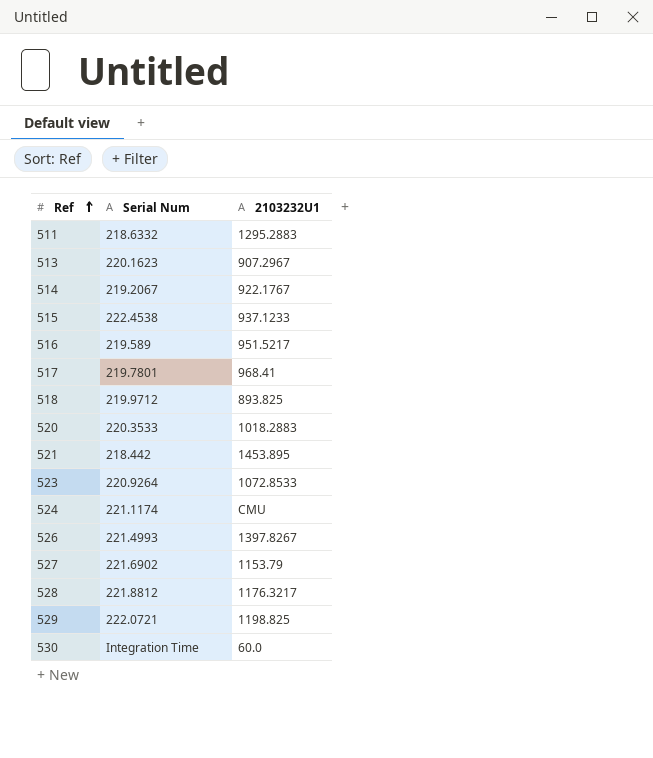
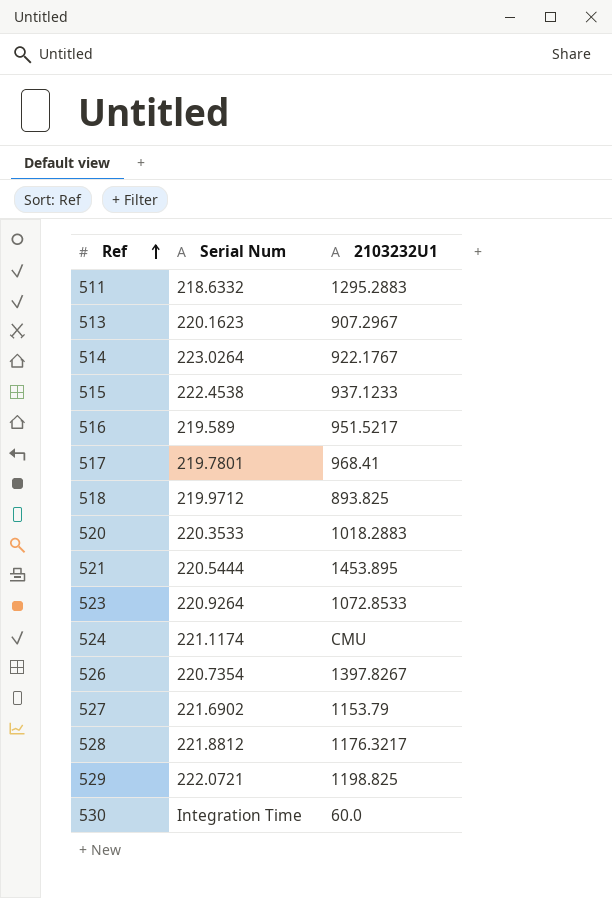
514 | Serial Num: 219.2067 -> 223.0264
521 | Serial Num: 218.442 -> 220.5444
526 | Serial Num: 221.4993 -> 220.7354

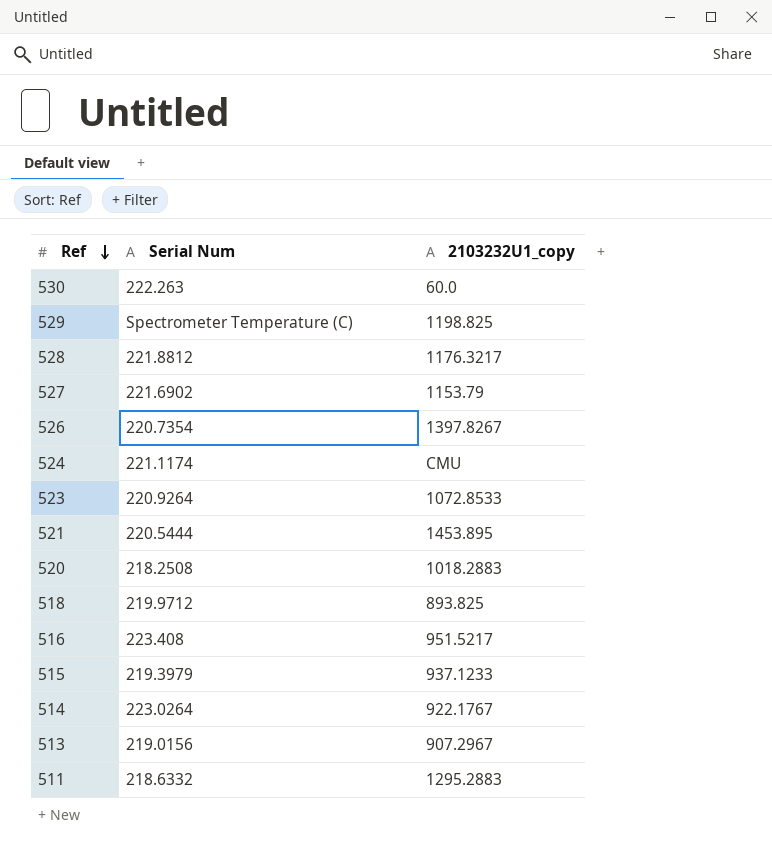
row order: Ref ascending -> Ref descending
column name: 2103232U1 -> 2103232U1_copy
row 517: 219.7801 | 968.41 -> none
530 | Serial Num: Integration Time -> 222.263
529 | Serial Num: 222.0721 -> Spectrometer Temperature (C)
520 | Serial Num: 220.3533 -> 218.2508
516 | Serial Num: 219.589 -> 223.408
515 | Serial Num: 222.4538 -> 219.3979
513 | Serial Num: 220.1623 -> 219.0156

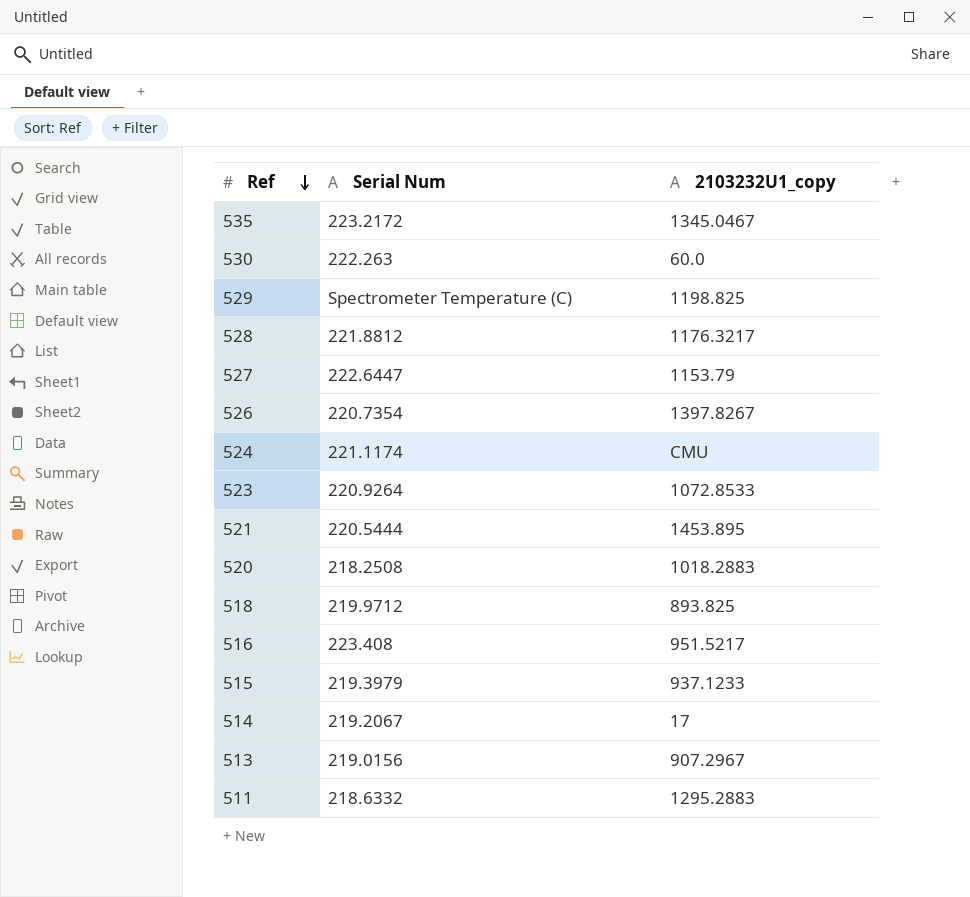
row 535: none -> 223.2172 | 1345.0467
527 | Serial Num: 221.6902 -> 222.6447
514 | Serial Num: 223.0264 -> 219.2067
514 | 2103232U1_copy: 922.1767 -> 17

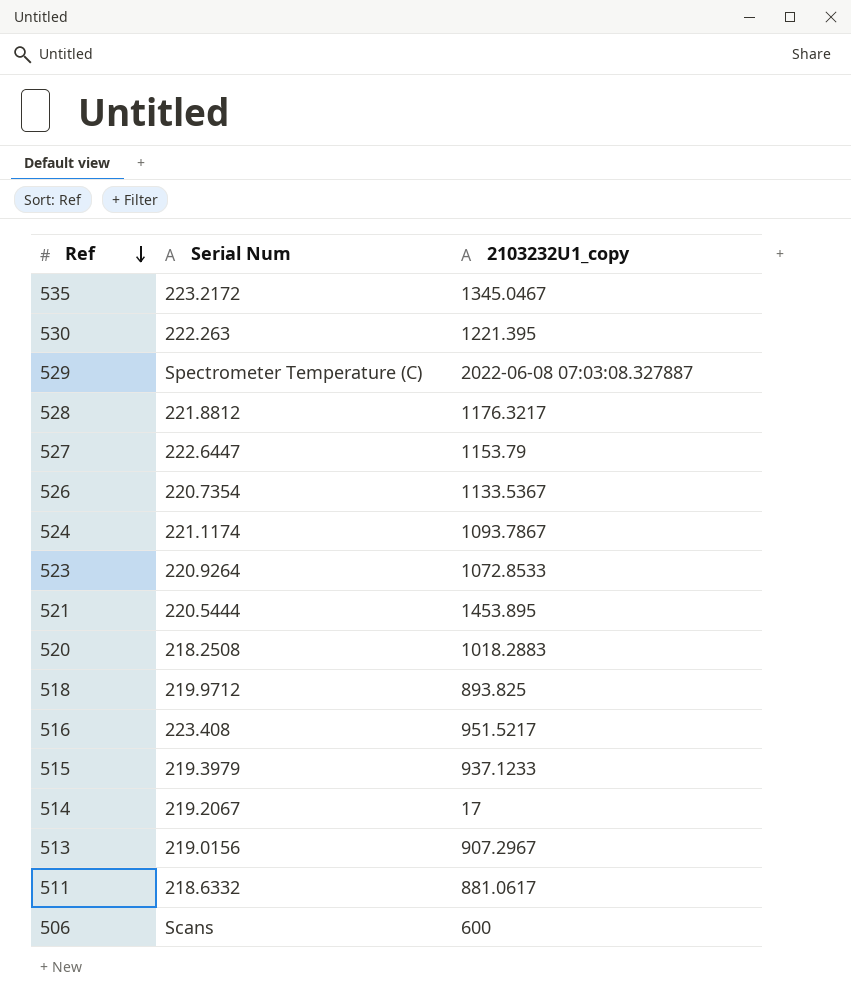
530 | 2103232U1_copy: 60.0 -> 1221.395
529 | 2103232U1_copy: 1198.825 -> 2022-06-08 07:03:08.327887
526 | 2103232U1_copy: 1397.8267 -> 1133.5367
524 | 2103232U1_copy: CMU -> 1093.7867
511 | 2103232U1_copy: 1295.2883 -> 881.0617
row 506: none -> Scans | 600

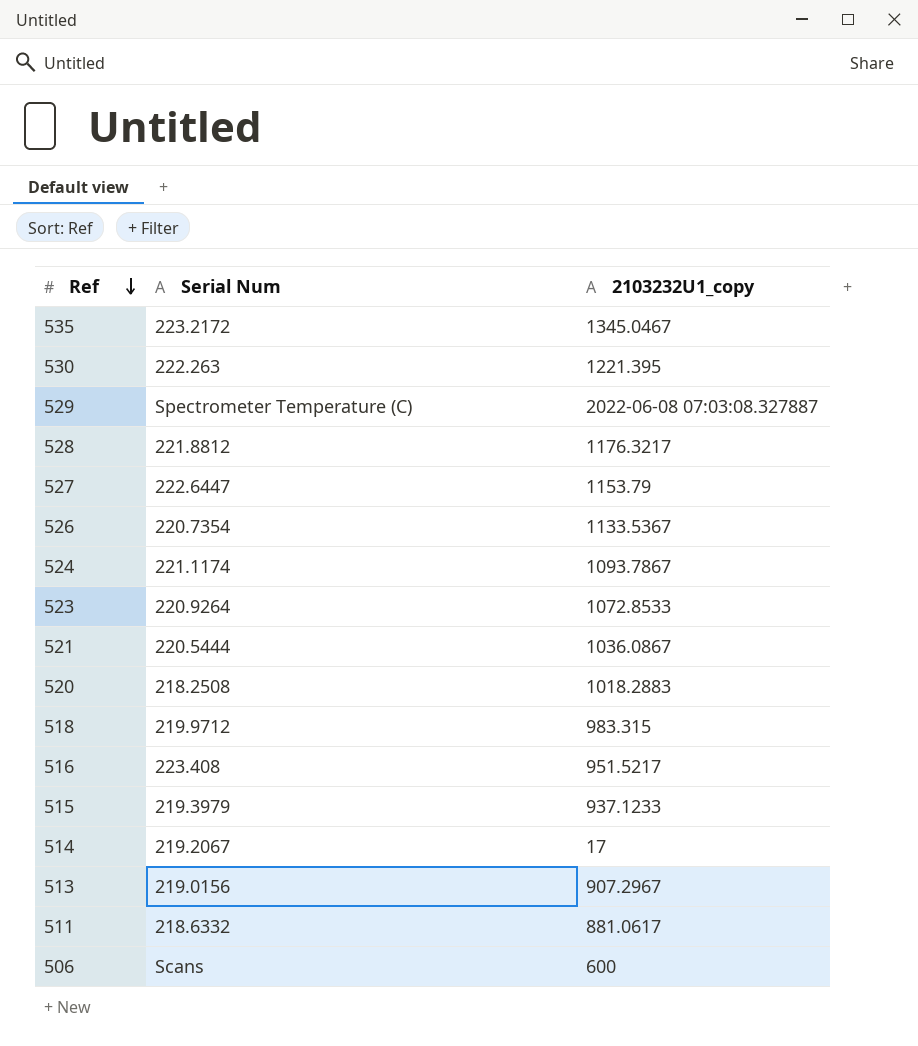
521 | 2103232U1_copy: 1453.895 -> 1036.0867
518 | 2103232U1_copy: 893.825 -> 983.315

